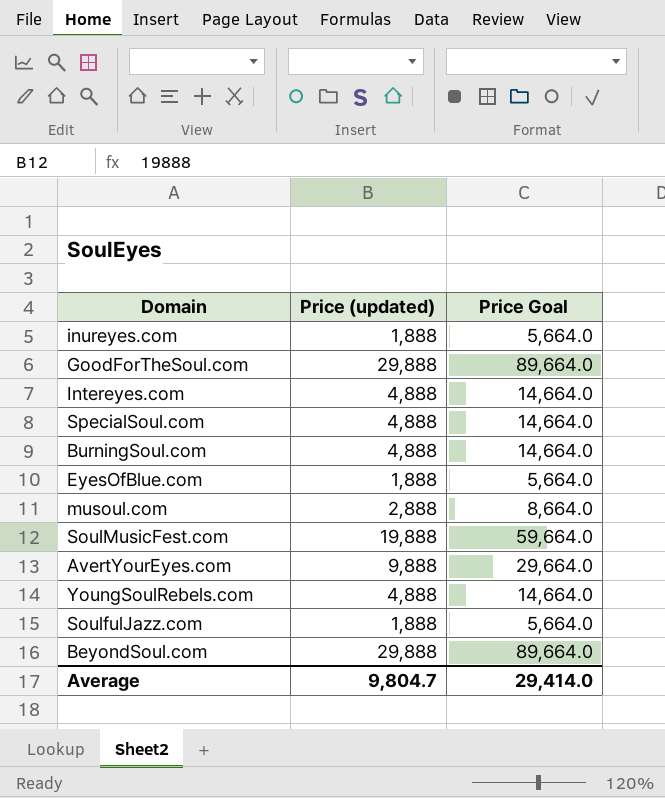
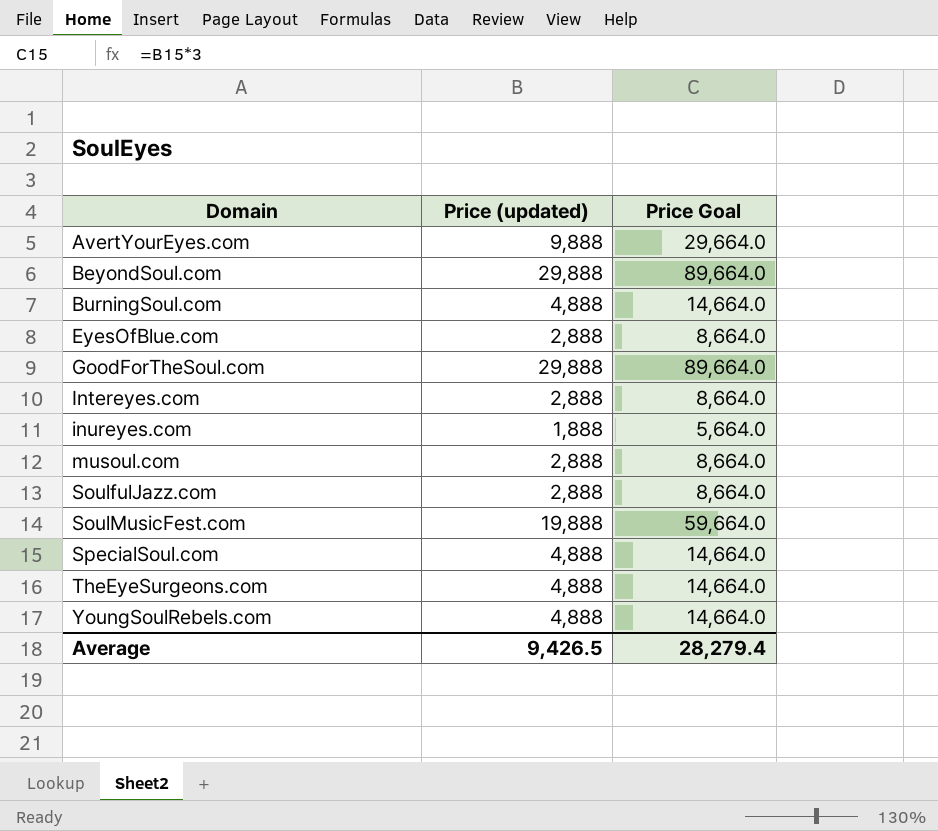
row order: none -> Domain ascending
EyesOfBlue.com | Price (updated): 1,888 -> 2,888
EyesOfBlue.com | Price Goal: 5,664.0 -> 8,664.0
Intereyes.com | Price (updated): 4,888 -> 2,888
Intereyes.com | Price Goal: 14,664.0 -> 8,664.0
SoulfulJazz.com | Price (updated): 1,888 -> 2,888
SoulfulJazz.com | Price Goal: 5,664.0 -> 8,664.0
row TheEyeSurgeons.com: none -> 4,888 | 14,664.0
Average | Price (updated): 9,804.7 -> 9,426.5
Average | Price Goal: 29,414.0 -> 28,279.4

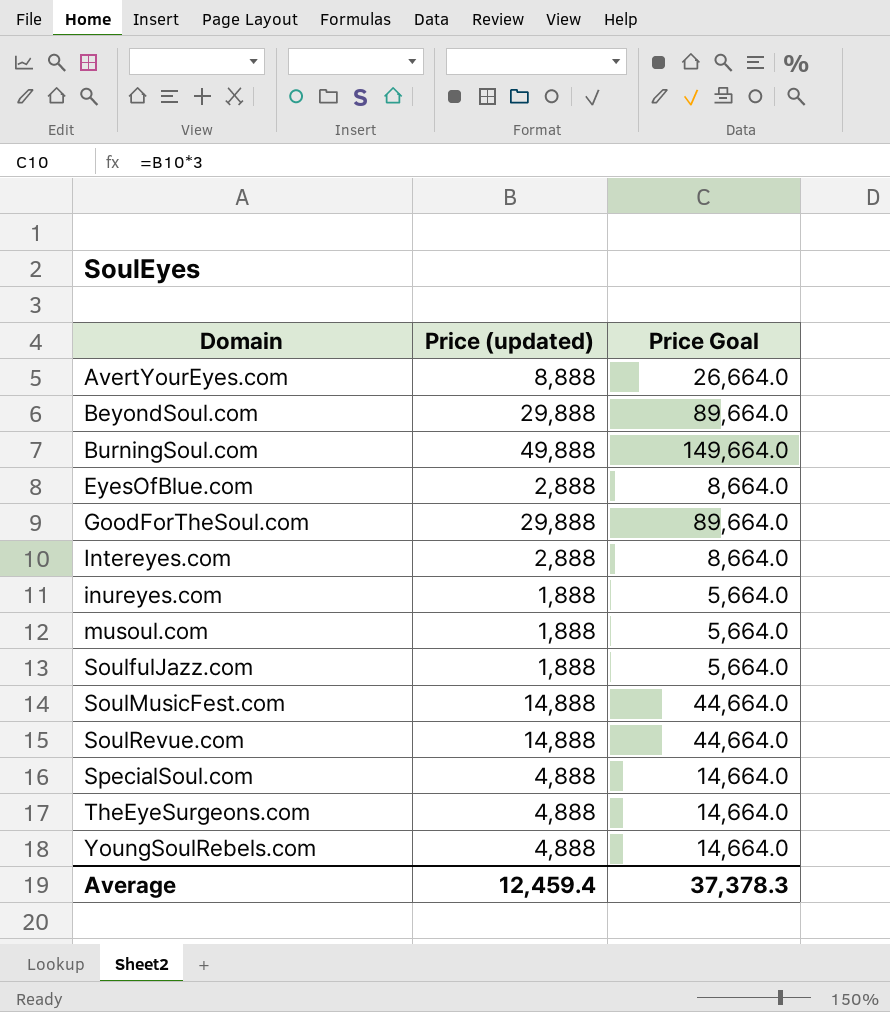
AvertYourEyes.com | Price (updated): 9,888 -> 8,888
AvertYourEyes.com | Price Goal: 29,664.0 -> 26,664.0
BurningSoul.com | Price (updated): 4,888 -> 49,888
BurningSoul.com | Price Goal: 14,664.0 -> 149,664.0
musoul.com | Price (updated): 2,888 -> 1,888
musoul.com | Price Goal: 8,664.0 -> 5,664.0
SoulfulJazz.com | Price (updated): 2,888 -> 1,888
SoulfulJazz.com | Price Goal: 8,664.0 -> 5,664.0
SoulMusicFest.com | Price (updated): 19,888 -> 14,888
SoulMusicFest.com | Price Goal: 59,664.0 -> 44,664.0
row SoulRevue.com: none -> 14,888 | 44,664.0
Average | Price (updated): 9,426.5 -> 12,459.4
Average | Price Goal: 28,279.4 -> 37,378.3

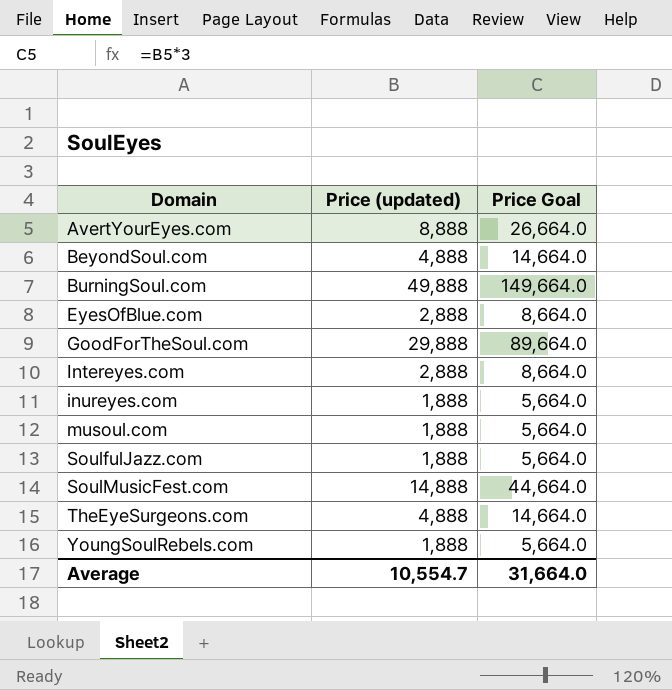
row SoulRevue.com: 14,888 | 44,664.0 -> none
row SpecialSoul.com: 4,888 | 14,664.0 -> none
BeyondSoul.com | Price (updated): 29,888 -> 4,888
BeyondSoul.com | Price Goal: 89,664.0 -> 14,664.0
YoungSoulRebels.com | Price (updated): 4,888 -> 1,888
YoungSoulRebels.com | Price Goal: 14,664.0 -> 5,664.0
Average | Price (updated): 12,459.4 -> 10,554.7
Average | Price Goal: 37,378.3 -> 31,664.0

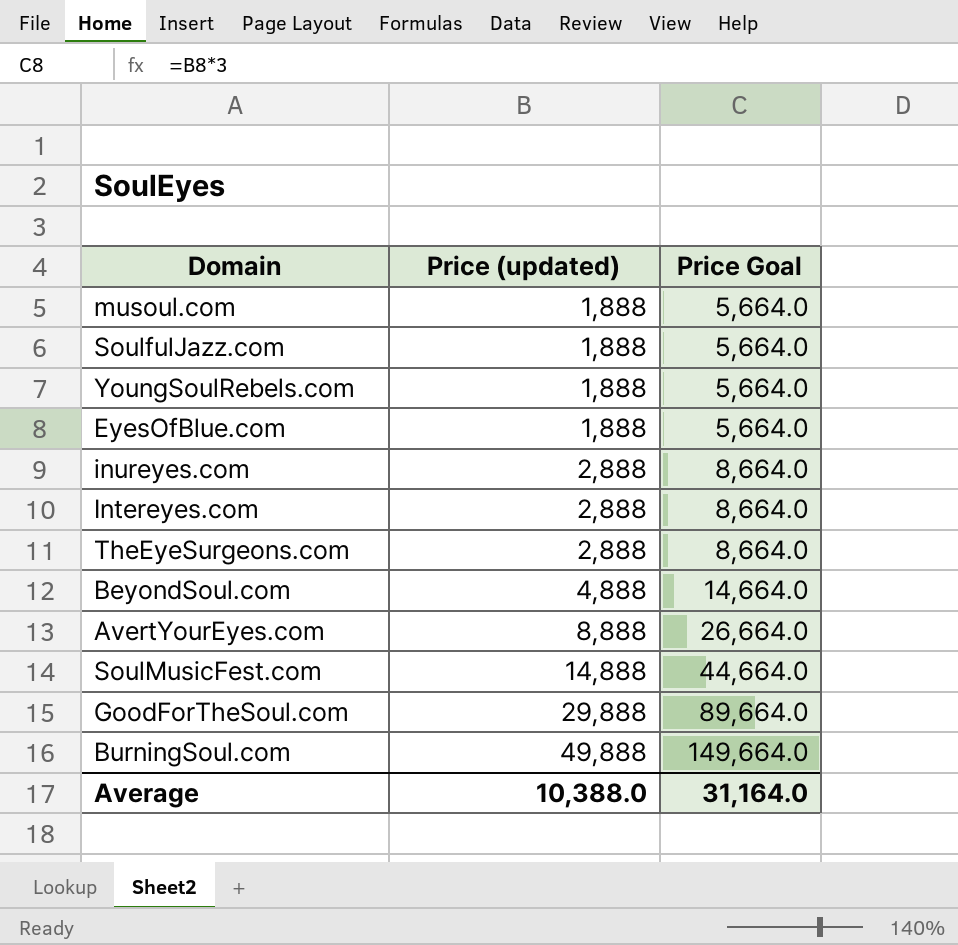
row order: Domain ascending -> Price (updated) ascending
EyesOfBlue.com | Price (updated): 2,888 -> 1,888
EyesOfBlue.com | Price Goal: 8,664.0 -> 5,664.0
inureyes.com | Price (updated): 1,888 -> 2,888
inureyes.com | Price Goal: 5,664.0 -> 8,664.0
TheEyeSurgeons.com | Price (updated): 4,888 -> 2,888
TheEyeSurgeons.com | Price Goal: 14,664.0 -> 8,664.0
Average | Price (updated): 10,554.7 -> 10,388.0
Average | Price Goal: 31,664.0 -> 31,164.0

